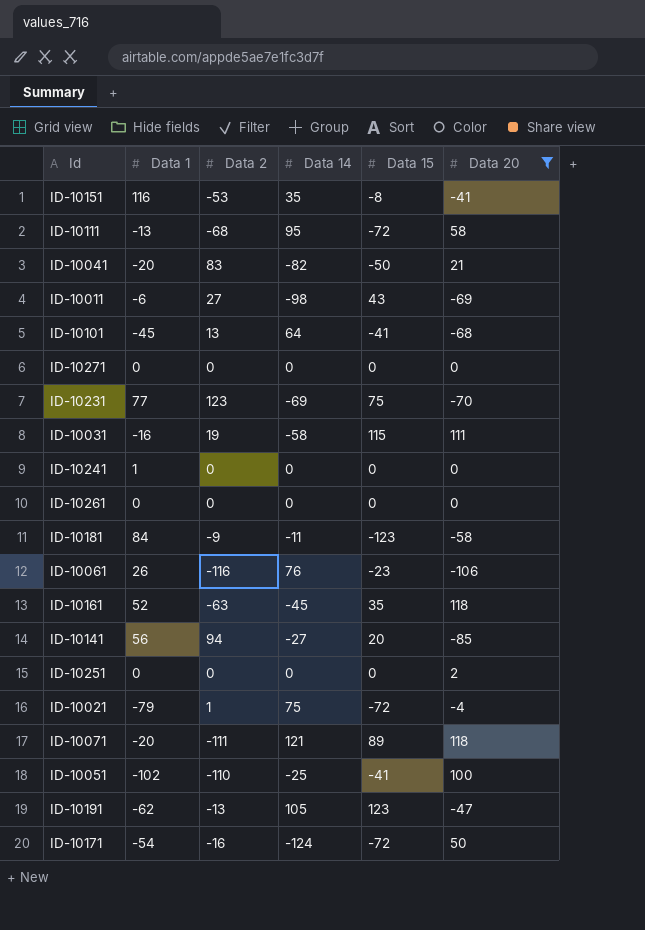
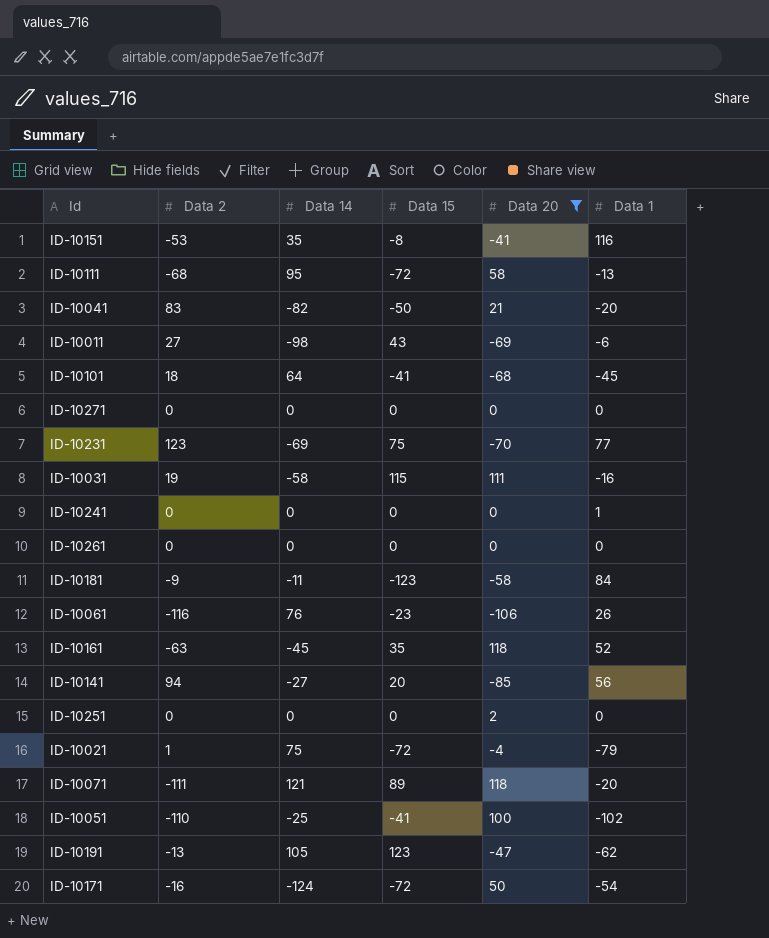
column Data 1 | position: 2 -> 6
ID-10101 | Data 2: 13 -> 18

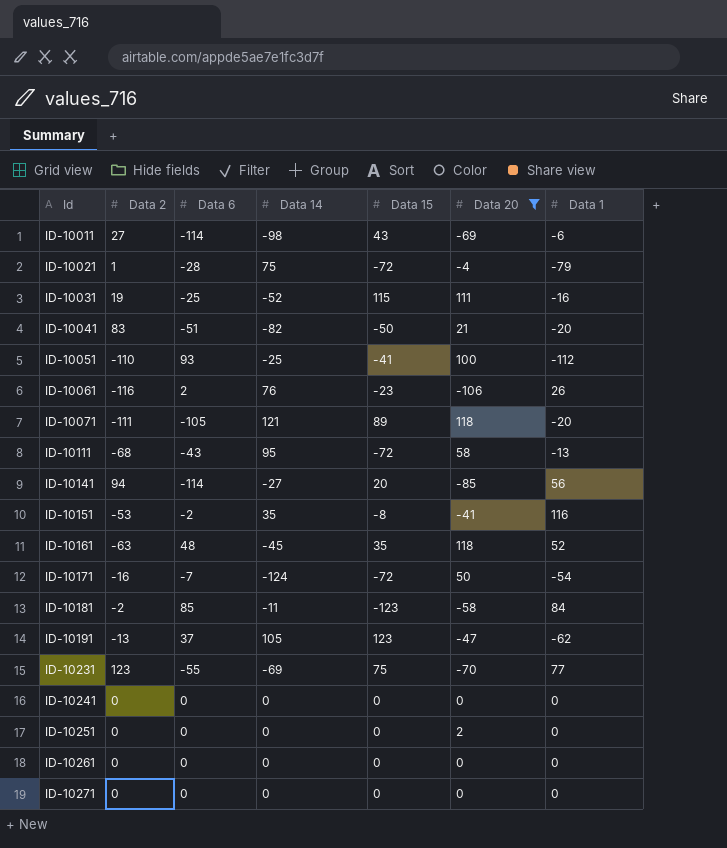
row order: none -> Id ascending
column Data 6 | position: none -> 3
row ID-10101: 18 | 64 | -41 | -68 | -45 -> none
ID-10031 | Data 14: -58 -> -52
ID-10051 | Data 1: -102 -> -112
ID-10181 | Data 2: -9 -> -2
ID-10241 | Data 1: 1 -> 0

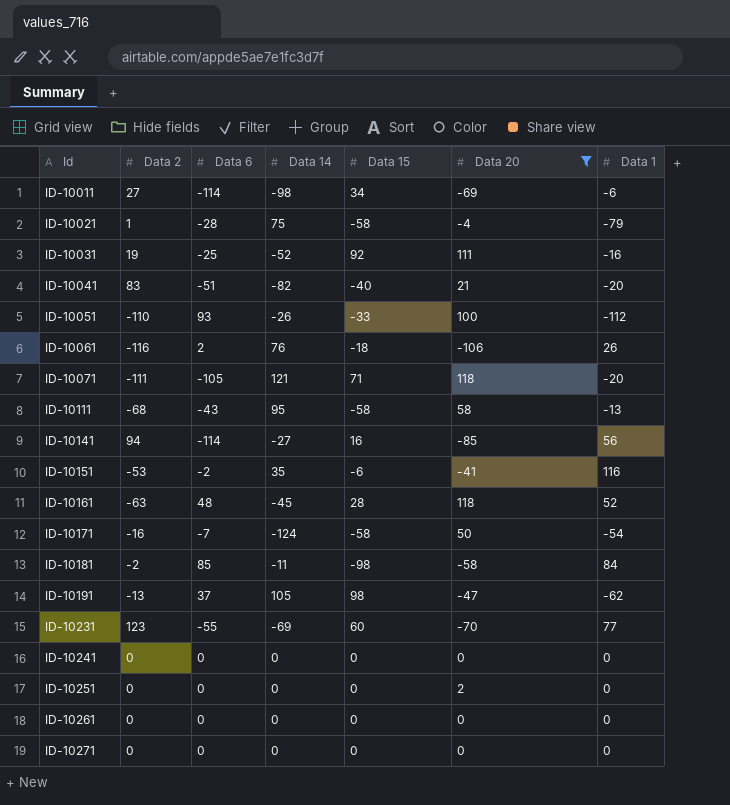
ID-10011 | Data 15: 43 -> 34
ID-10021 | Data 15: -72 -> -58
ID-10031 | Data 15: 115 -> 92
ID-10041 | Data 15: -50 -> -40
ID-10051 | Data 14: -25 -> -26
ID-10051 | Data 15: -41 -> -33
ID-10061 | Data 15: -23 -> -18
ID-10071 | Data 15: 89 -> 71
ID-10111 | Data 15: -72 -> -58
ID-10141 | Data 15: 20 -> 16
ID-10151 | Data 15: -8 -> -6
ID-10161 | Data 15: 35 -> 28
ID-10171 | Data 15: -72 -> -58
ID-10181 | Data 15: -123 -> -98
ID-10191 | Data 15: 123 -> 98
ID-10231 | Data 15: 75 -> 60

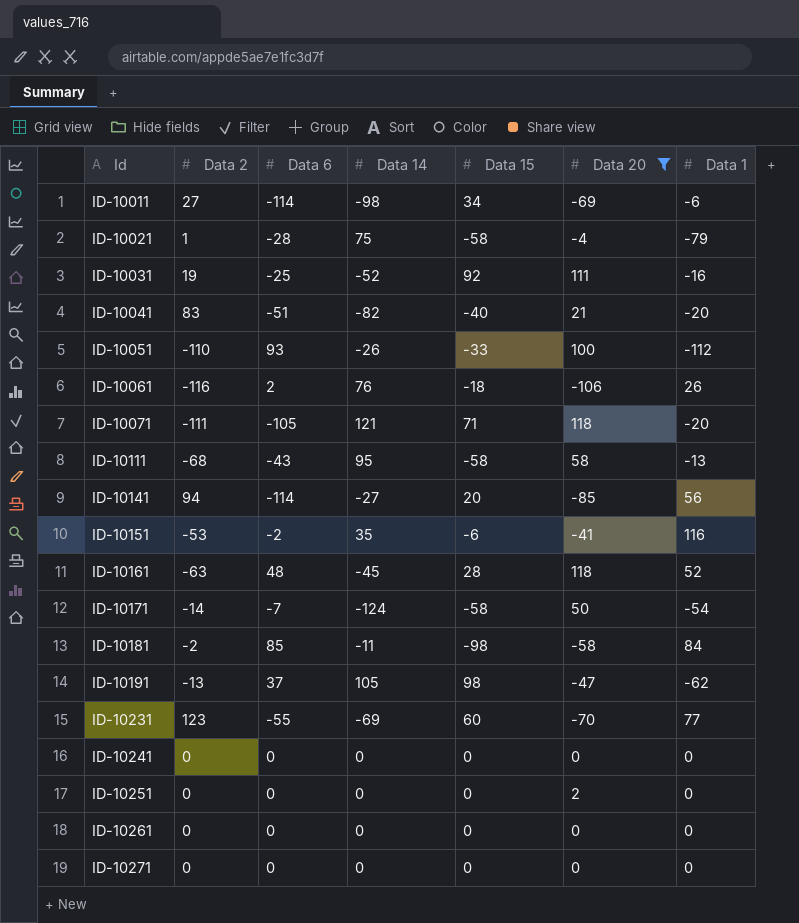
ID-10141 | Data 15: 16 -> 20
ID-10171 | Data 2: -16 -> -14

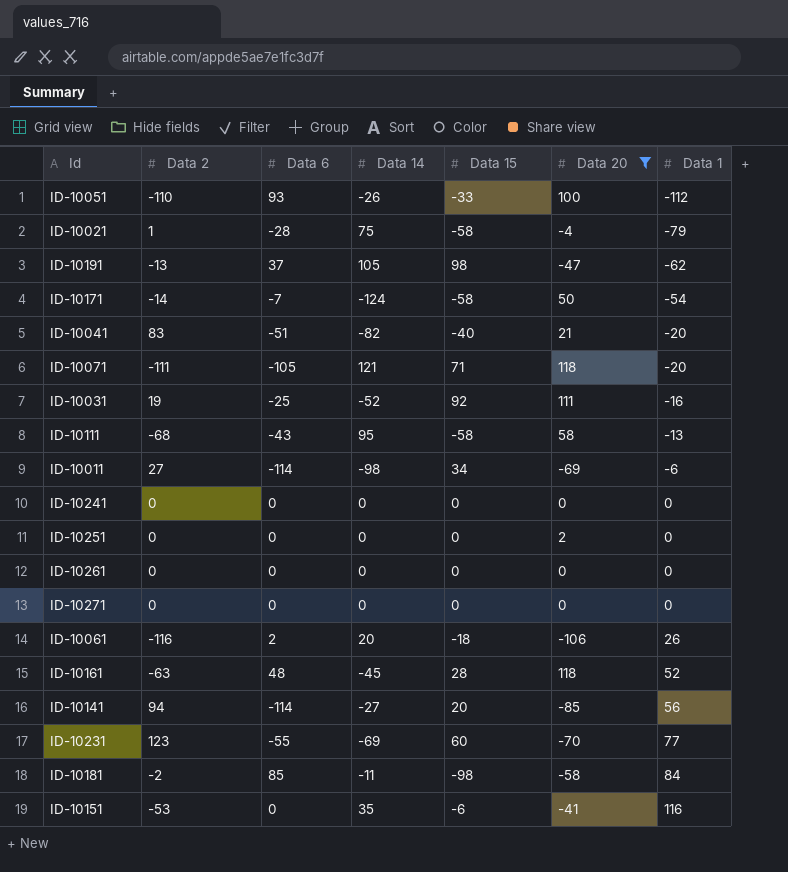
row order: Id ascending -> Data 1 ascending
ID-10061 | Data 14: 76 -> 20
ID-10151 | Data 6: -2 -> 0

